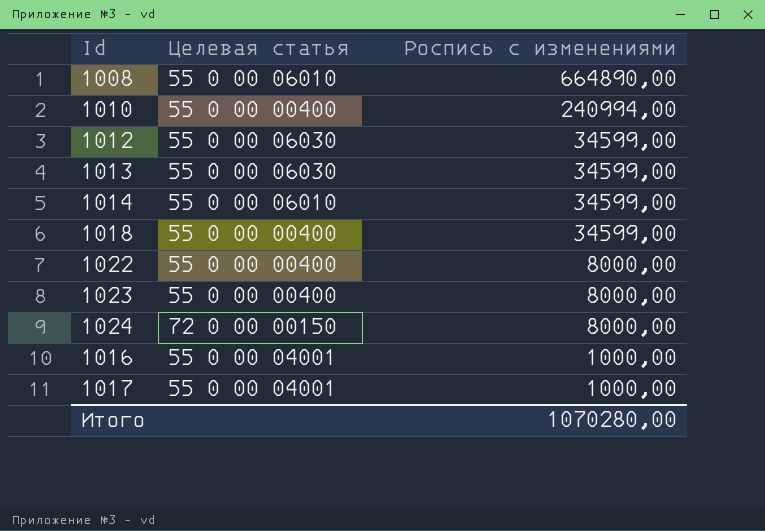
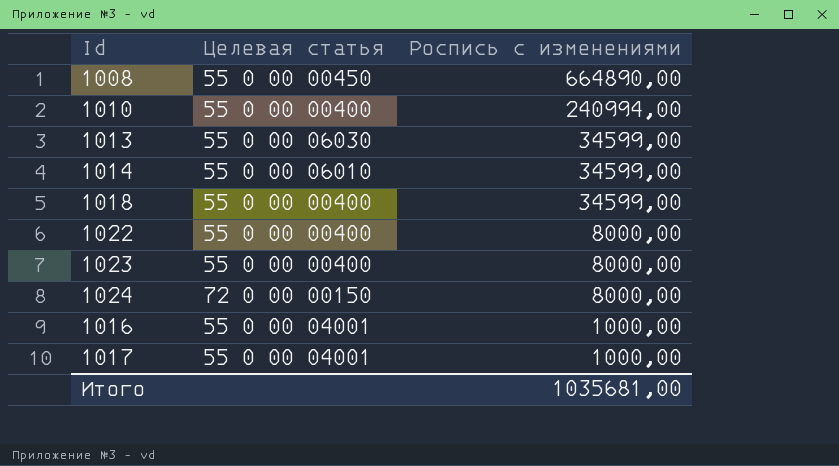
row 1012: 55 0 00 06030 | 34599,00 -> none
1008 | Целевая статья: 55 0 00 06010 -> 55 0 00 00450
Итого | Роспись с изменениями: 1070280,00 -> 1035681,00

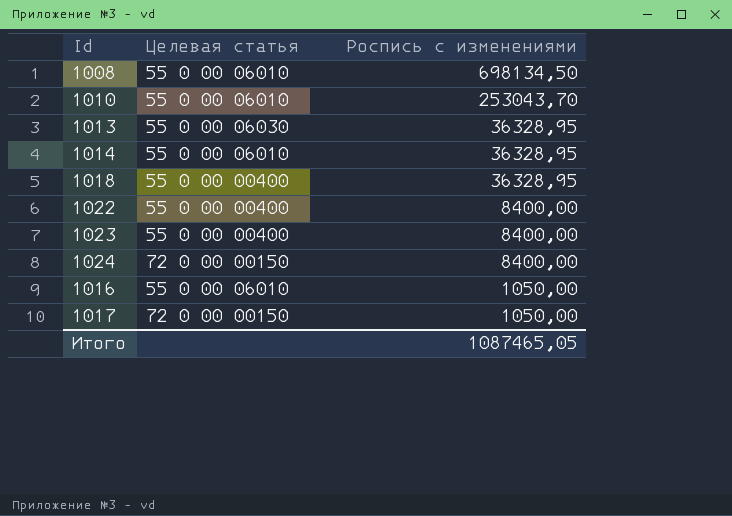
1008 | Целевая статья: 55 0 00 00450 -> 55 0 00 06010
1008 | Роспись с изменениями: 664890,00 -> 698134,50
1010 | Целевая статья: 55 0 00 00400 -> 55 0 00 06010
1010 | Роспись с изменениями: 240994,00 -> 253043,70
1013 | Роспись с изменениями: 34599,00 -> 36328,95
1014 | Роспись с изменениями: 34599,00 -> 36328,95
1018 | Роспись с изменениями: 34599,00 -> 36328,95
1022 | Роспись с изменениями: 8000,00 -> 8400,00
1023 | Роспись с изменениями: 8000,00 -> 8400,00
1024 | Роспись с изменениями: 8000,00 -> 8400,00
1016 | Целевая статья: 55 0 00 04001 -> 55 0 00 06010
1016 | Роспись с изменениями: 1000,00 -> 1050,00
1017 | Целевая статья: 55 0 00 04001 -> 72 0 00 00150
1017 | Роспись с изменениями: 1000,00 -> 1050,00
Итого | Роспись с изменениями: 1035681,00 -> 1087465,05

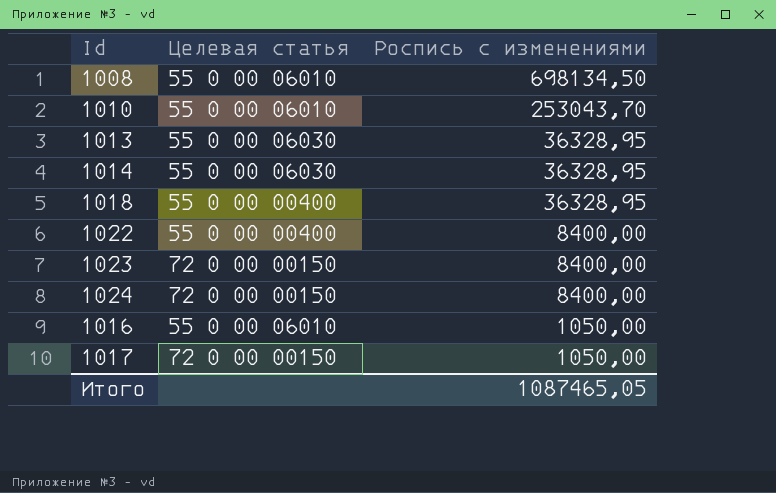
1014 | Целевая статья: 55 0 00 06010 -> 55 0 00 06030
1023 | Целевая статья: 55 0 00 00400 -> 72 0 00 00150

